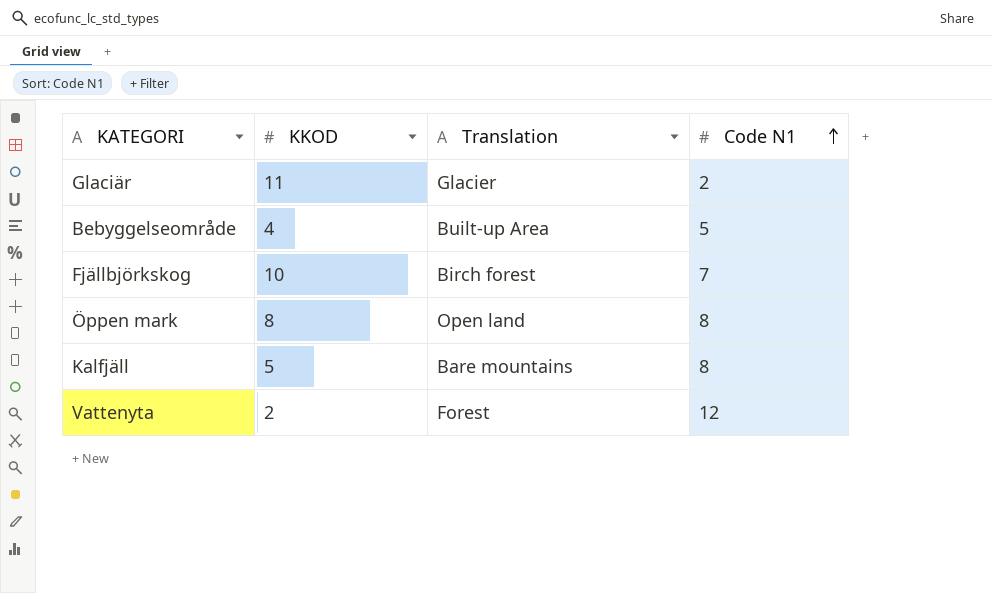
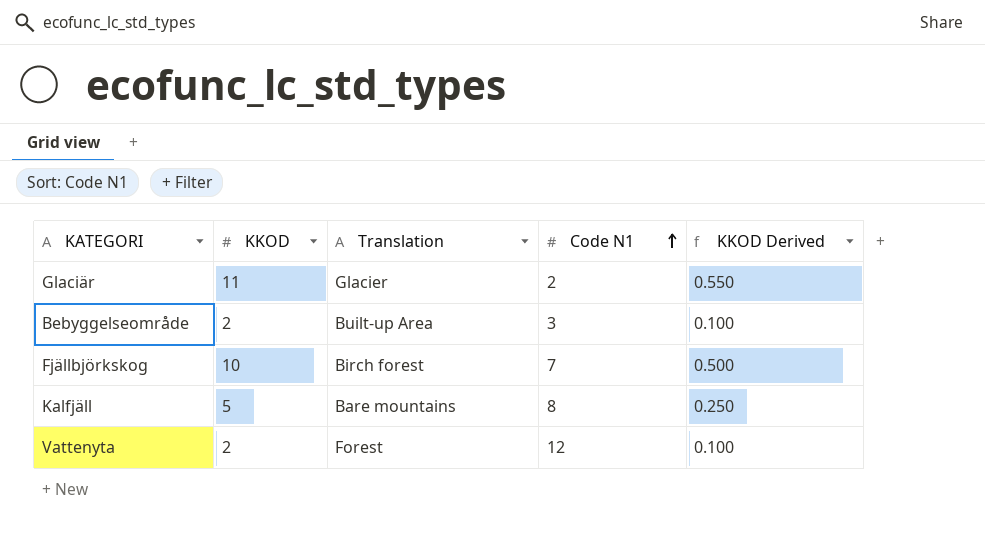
column KKOD Derived | formula: none -> [KKOD] * 0.05
row Öppen mark: 8 | Open land | 8 -> none
Bebyggelseområde | KKOD: 4 -> 2
Bebyggelseområde | Code N1: 5 -> 3

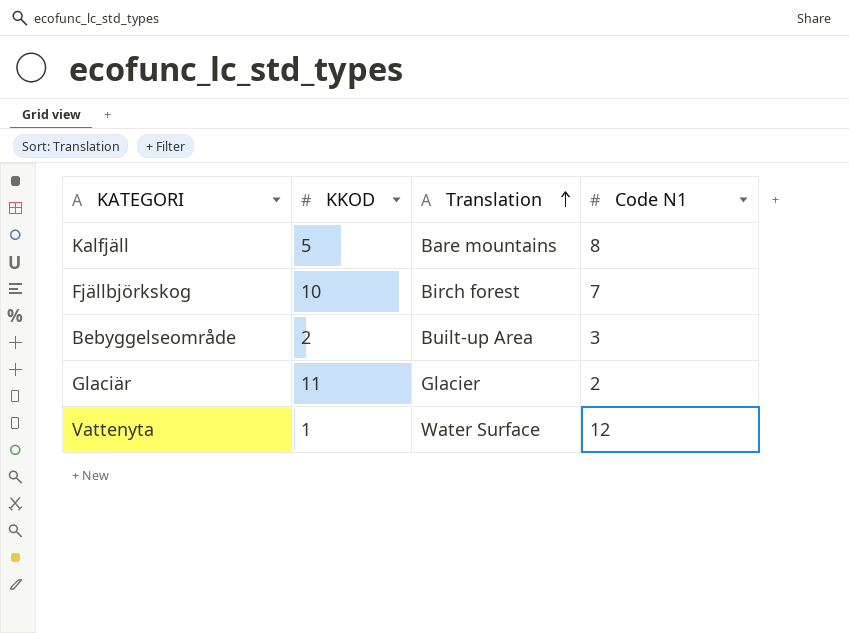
row order: Code N1 ascending -> Translation ascending
column KKOD Derived | formula: [KKOD] * 0.05 -> none
Vattenyta | KKOD: 2 -> 1
Vattenyta | Translation: Forest -> Water Surface

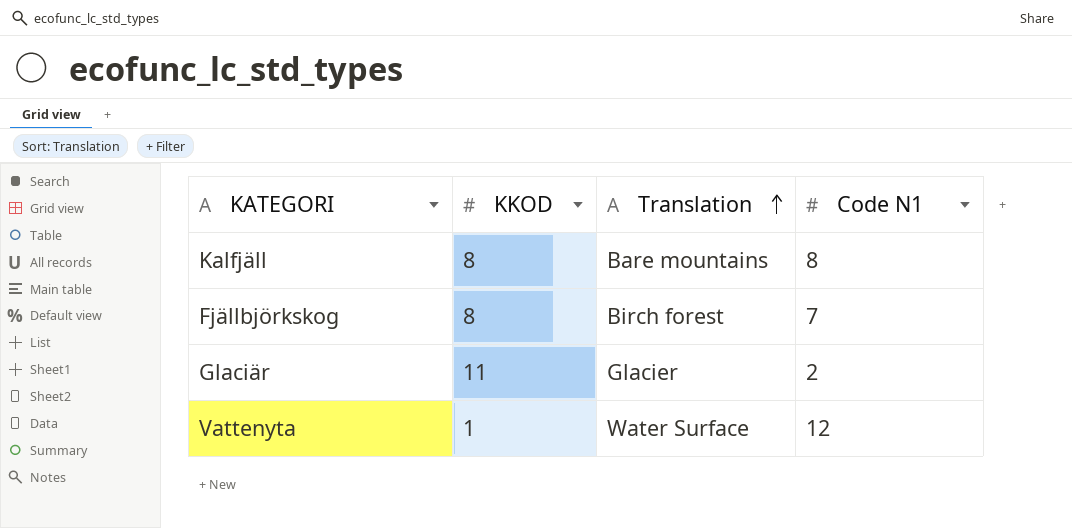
row Bebyggelseområde: 2 | Built-up Area | 3 -> none
Kalfjäll | KKOD: 5 -> 8
Fjällbjörkskog | KKOD: 10 -> 8

